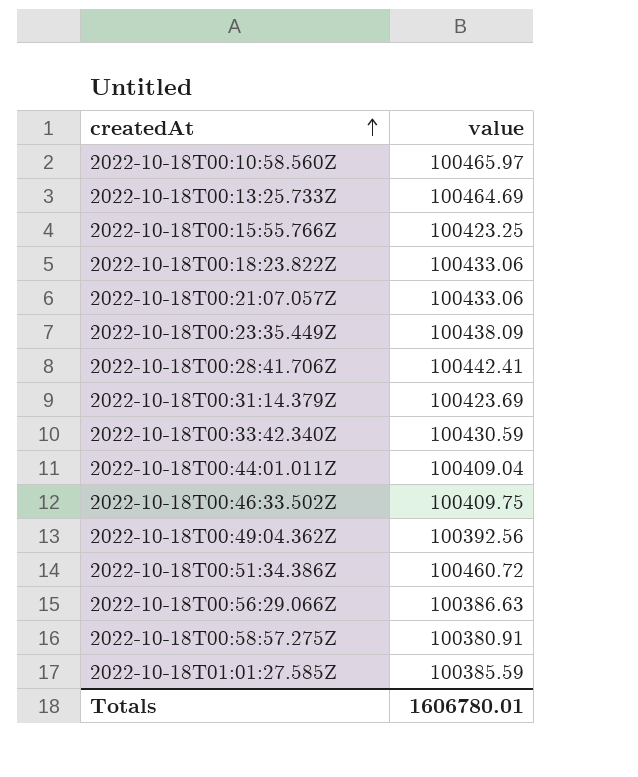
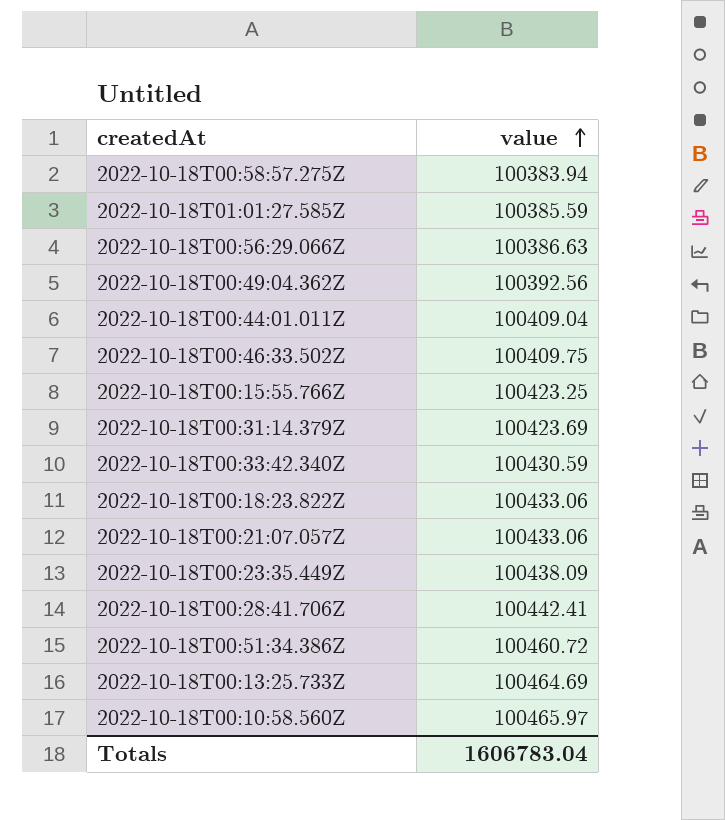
row order: createdAt ascending -> value ascending
2022-10-18T00:58:57.275Z | value: 100380.91 -> 100383.94
Totals | value: 1606780.01 -> 1606783.04

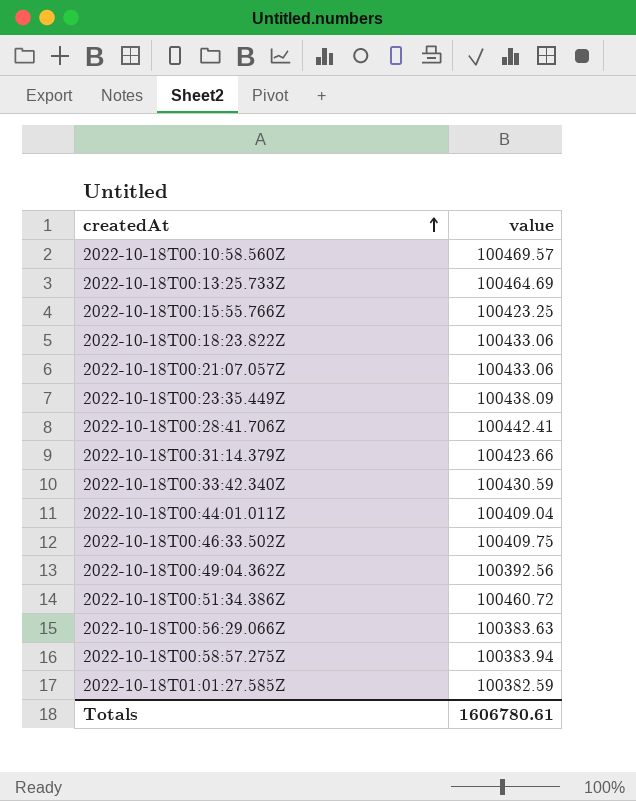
row order: value ascending -> createdAt ascending
2022-10-18T00:10:58.560Z | value: 100465.97 -> 100469.57
2022-10-18T00:31:14.379Z | value: 100423.69 -> 100423.66
2022-10-18T00:56:29.066Z | value: 100386.63 -> 100383.63
2022-10-18T01:01:27.585Z | value: 100385.59 -> 100382.59
Totals | value: 1606783.04 -> 1606780.61

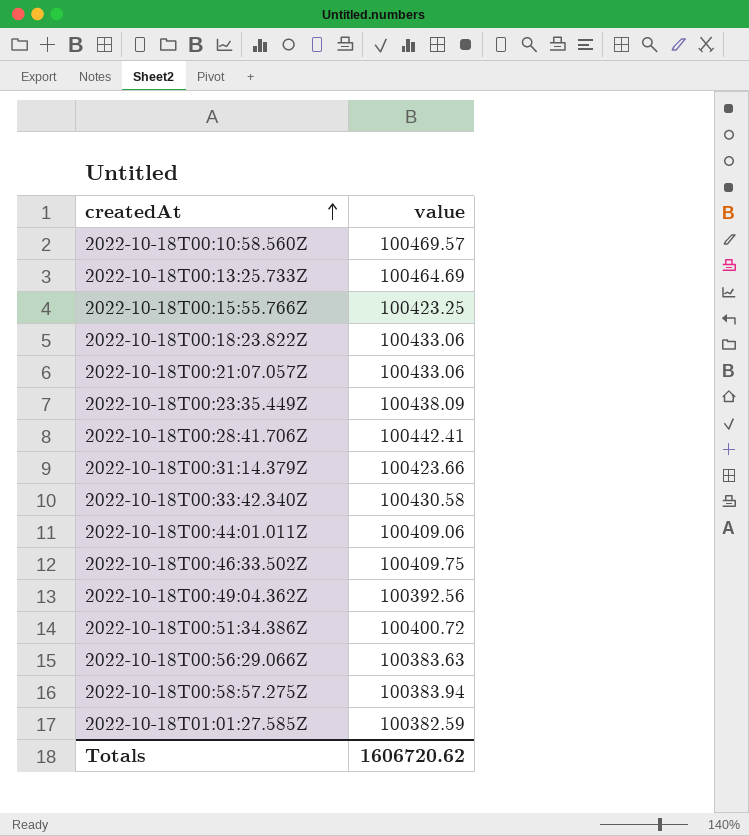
2022-10-18T00:33:42.340Z | value: 100430.59 -> 100430.58
2022-10-18T00:44:01.011Z | value: 100409.04 -> 100409.06
2022-10-18T00:51:34.386Z | value: 100460.72 -> 100400.72
Totals | value: 1606780.61 -> 1606720.62

